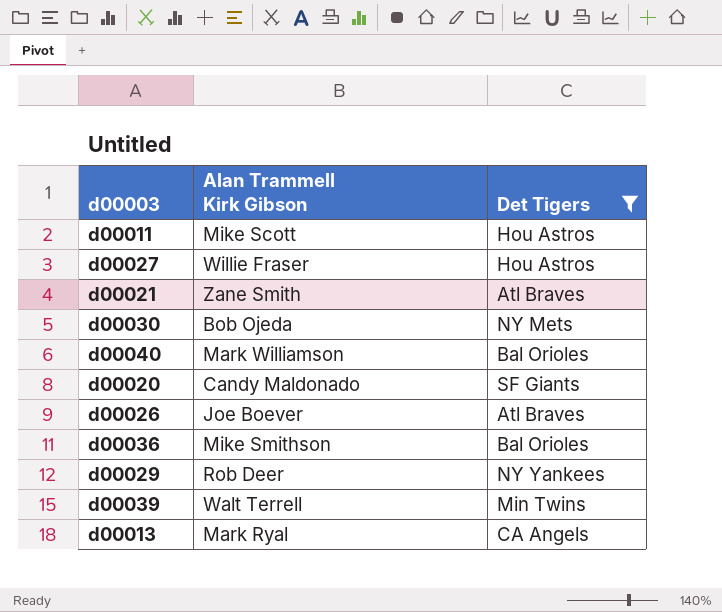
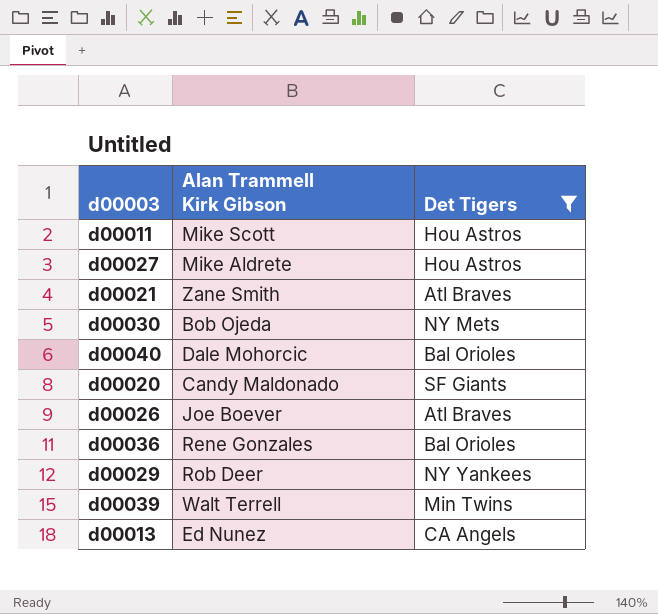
d00027 | Alan Trammell Kirk Gibson: Willie Fraser -> Mike Aldrete
d00040 | Alan Trammell Kirk Gibson: Mark Williamson -> Dale Mohorcic
d00036 | Alan Trammell Kirk Gibson: Mike Smithson -> Rene Gonzales
d00013 | Alan Trammell Kirk Gibson: Mark Ryal -> Ed Nunez

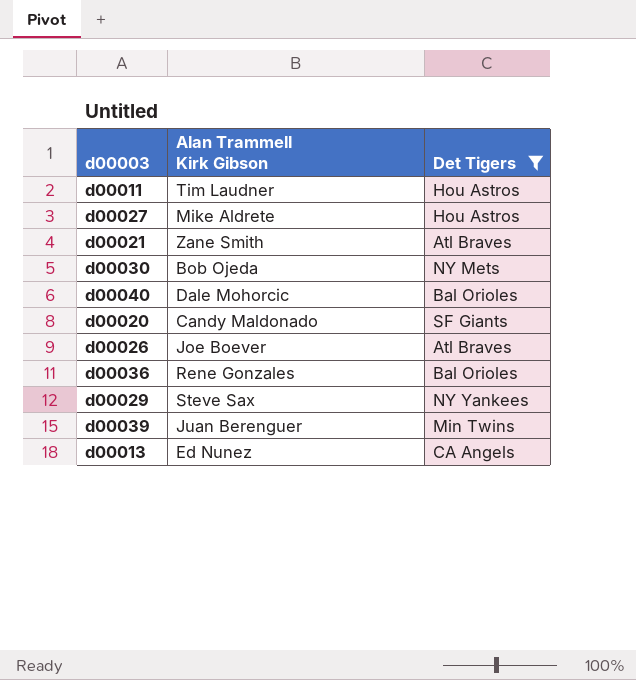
d00011 | Alan Trammell Kirk Gibson: Mike Scott -> Tim Laudner
d00029 | Alan Trammell Kirk Gibson: Rob Deer -> Steve Sax
d00039 | Alan Trammell Kirk Gibson: Walt Terrell -> Juan Berenguer

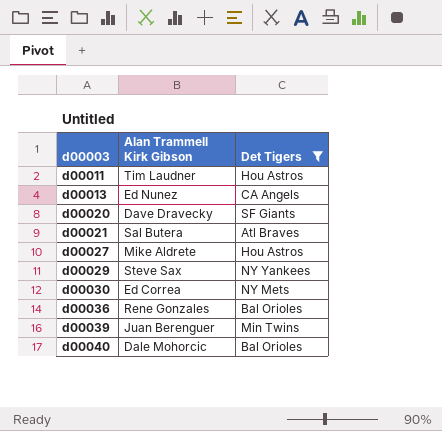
row order: none -> d00003 ascending
row d00026: Joe Boever | Atl Braves -> none
d00020 | Alan Trammell Kirk Gibson: Candy Maldonado -> Dave Dravecky
d00021 | Alan Trammell Kirk Gibson: Zane Smith -> Sal Butera
d00030 | Alan Trammell Kirk Gibson: Bob Ojeda -> Ed Correa

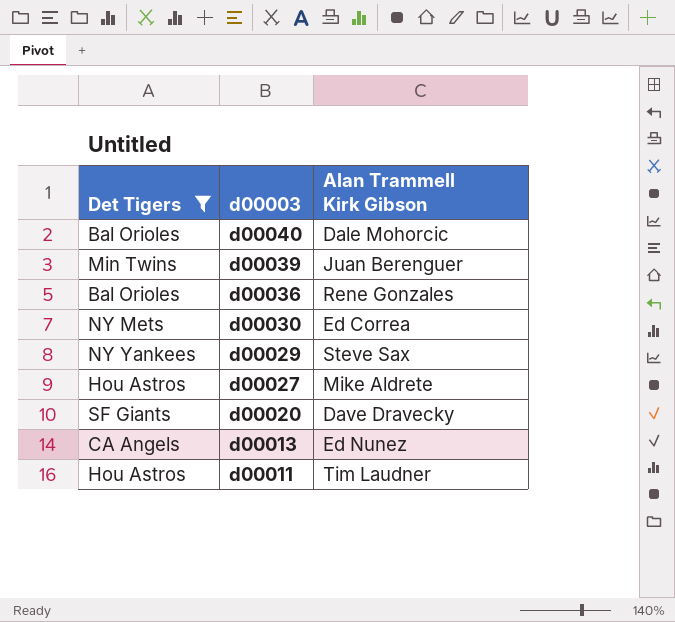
row order: d00003 ascending -> d00003 descending
column Det Tigers | position: 3 -> 1
row d00021: Sal Butera | Atl Braves -> none

